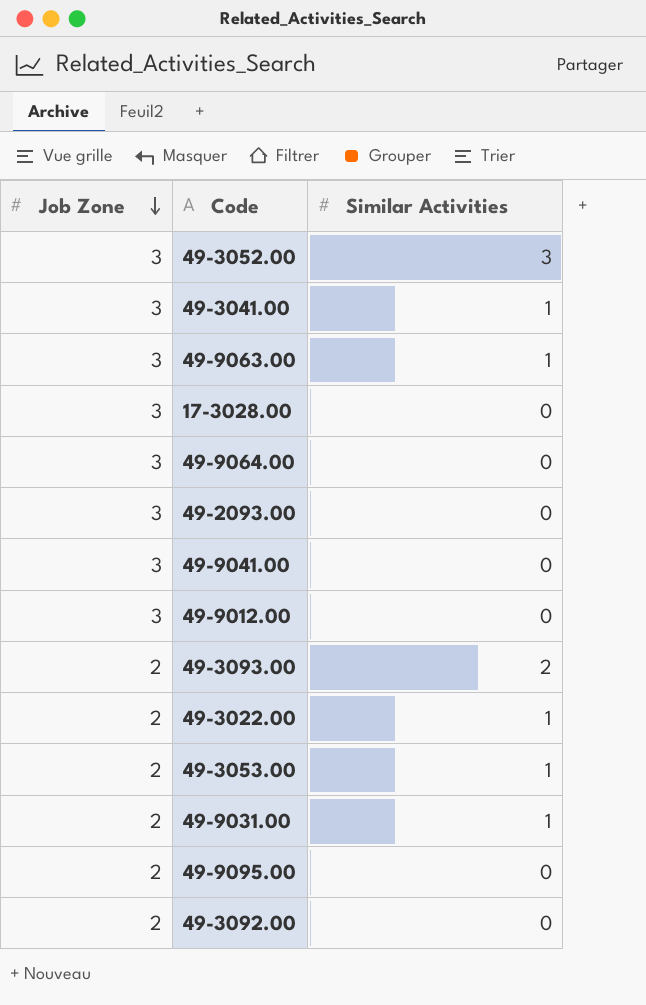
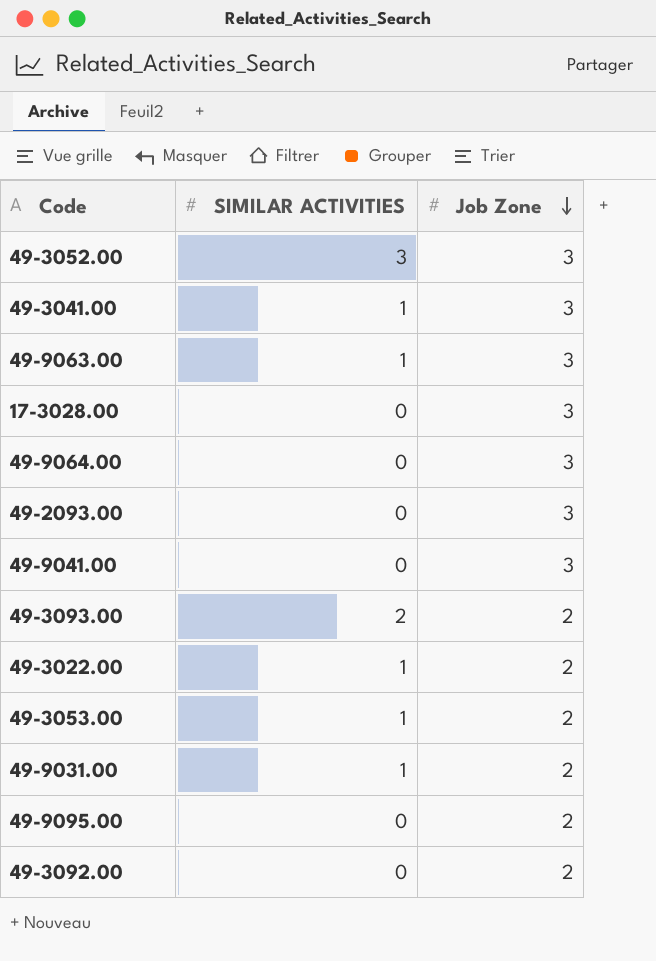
column name: Similar Activities -> SIMILAR ACTIVITIES
column Job Zone | position: 1 -> 3
row 49-9012.00: 3 | 0 -> none

